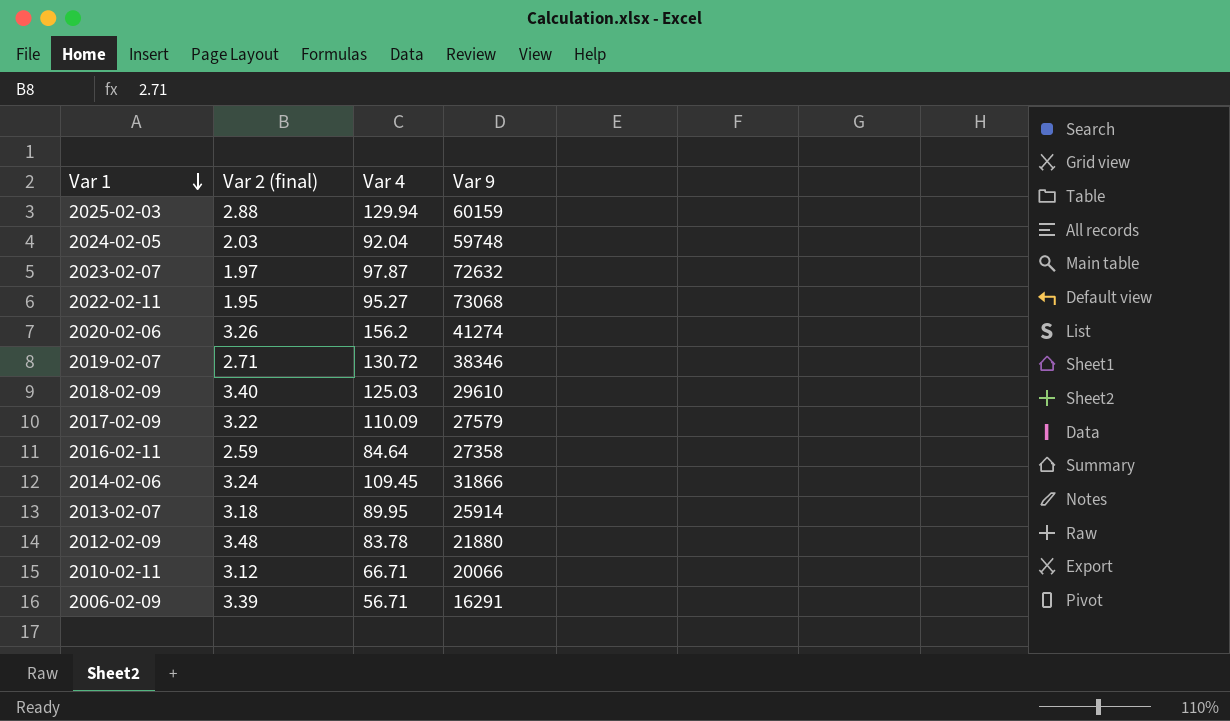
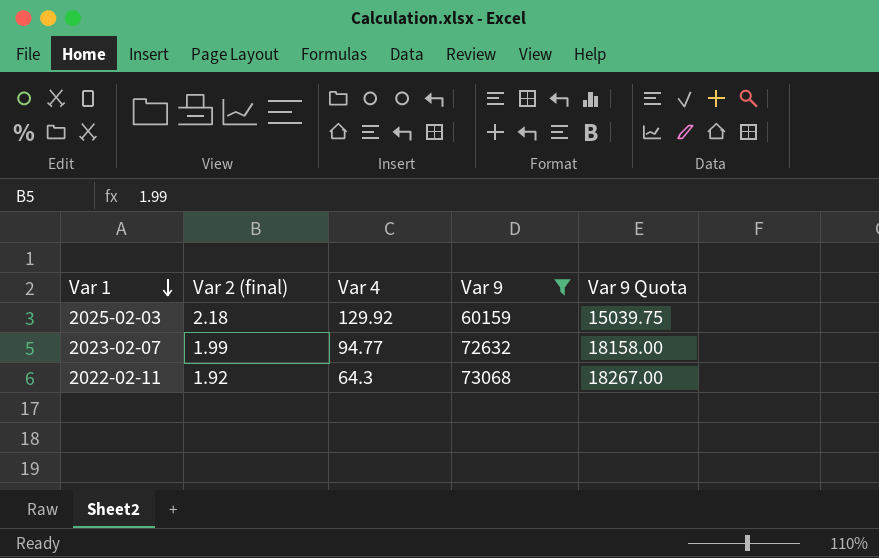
filter: none -> Var 9 >= 60159
column Var 9 Quota | formula: none -> [Var 9] * 0.25
2025-02-03 | Var 2 (final): 2.88 -> 2.18
2025-02-03 | Var 4: 129.94 -> 129.92
2023-02-07 | Var 2 (final): 1.97 -> 1.99
2023-02-07 | Var 4: 97.87 -> 94.77
2022-02-11 | Var 2 (final): 1.95 -> 1.92
2022-02-11 | Var 4: 95.27 -> 64.3

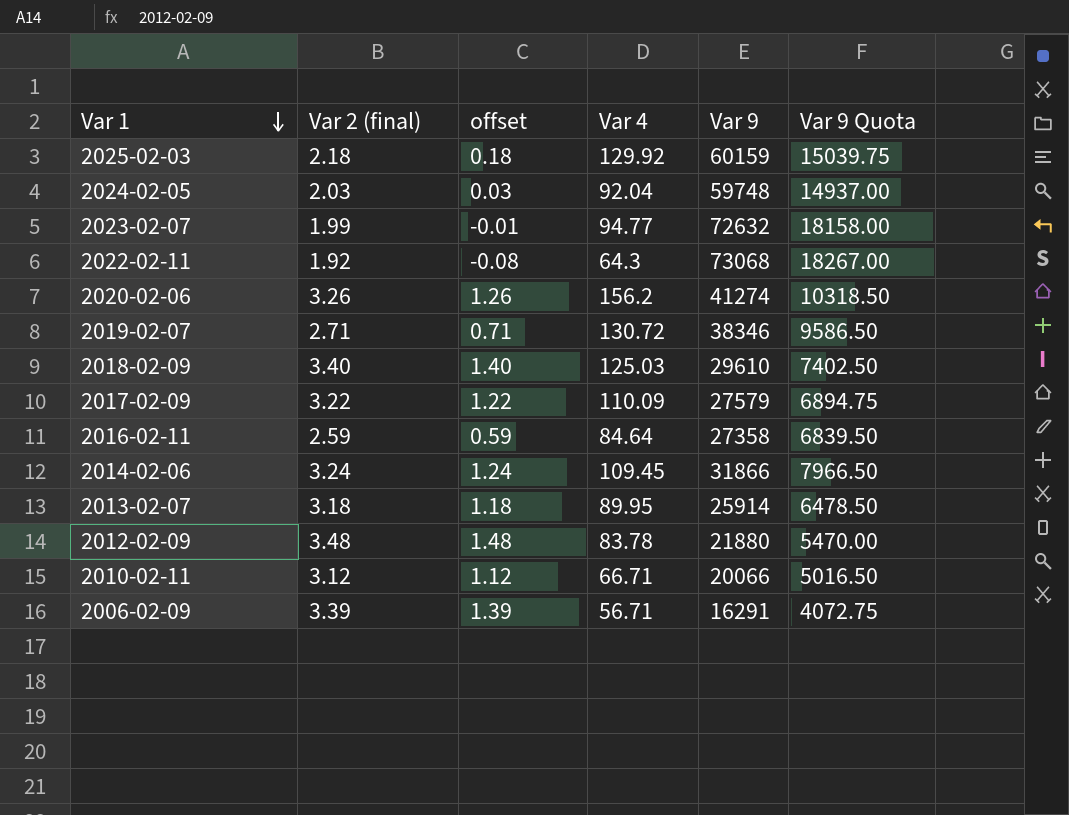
filter: Var 9 >= 60159 -> none
column offset | formula: none -> [Var 2 (final)] - 2

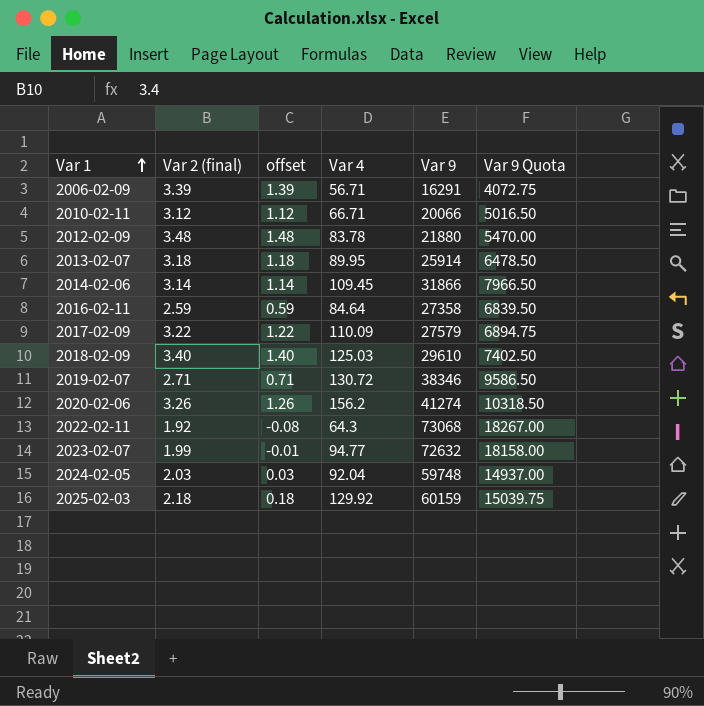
row order: Var 1 descending -> Var 1 ascending
2014-02-06 | Var 2 (final): 3.24 -> 3.14
2014-02-06 | offset: 1.24 -> 1.14

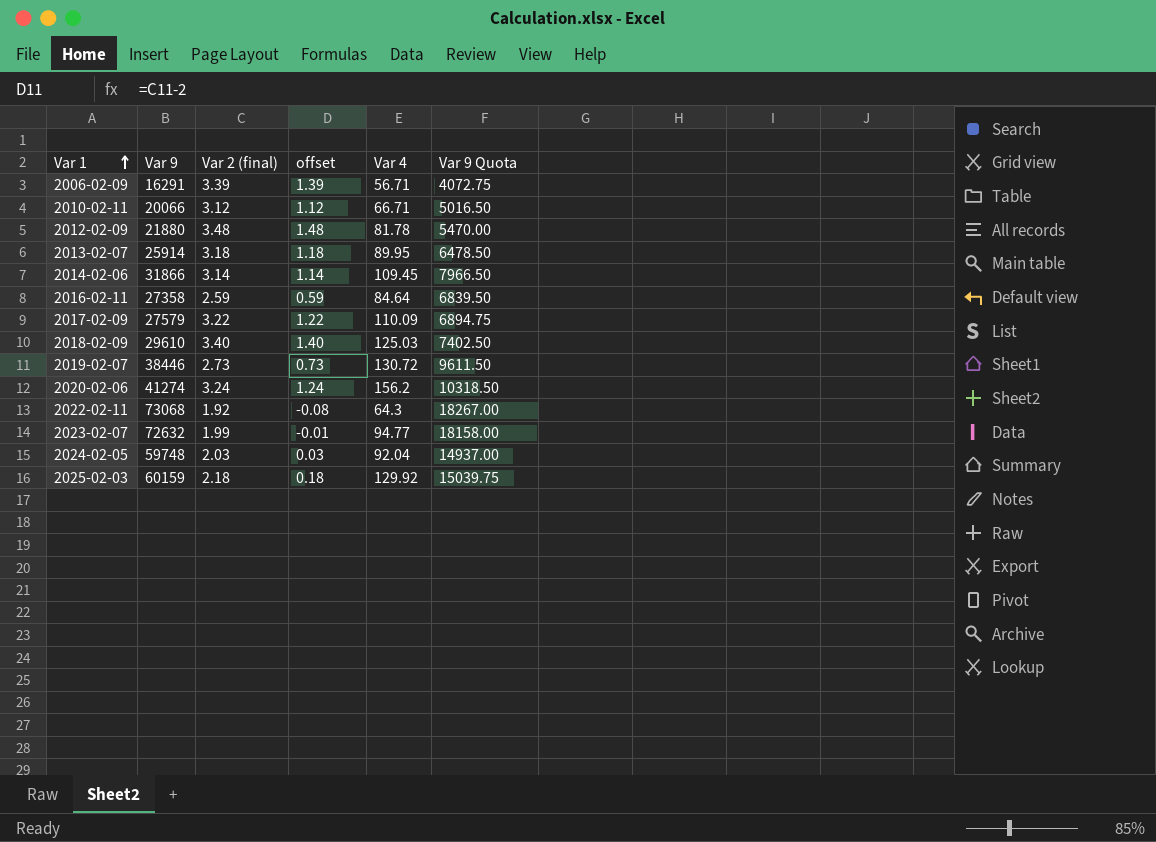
column Var 9 | position: 5 -> 2
2012-02-09 | Var 4: 83.78 -> 81.78
2019-02-07 | Var 9: 38346 -> 38446
2019-02-07 | Var 2 (final): 2.71 -> 2.73
2019-02-07 | offset: 0.71 -> 0.73
2019-02-07 | Var 9 Quota: 9586.50 -> 9611.50
2020-02-06 | Var 2 (final): 3.26 -> 3.24
2020-02-06 | offset: 1.26 -> 1.24

